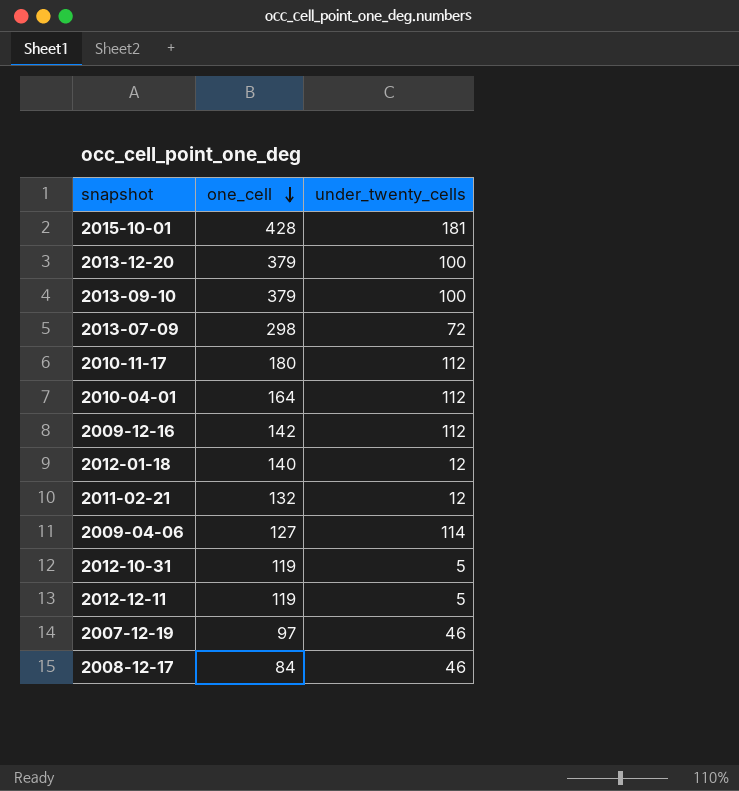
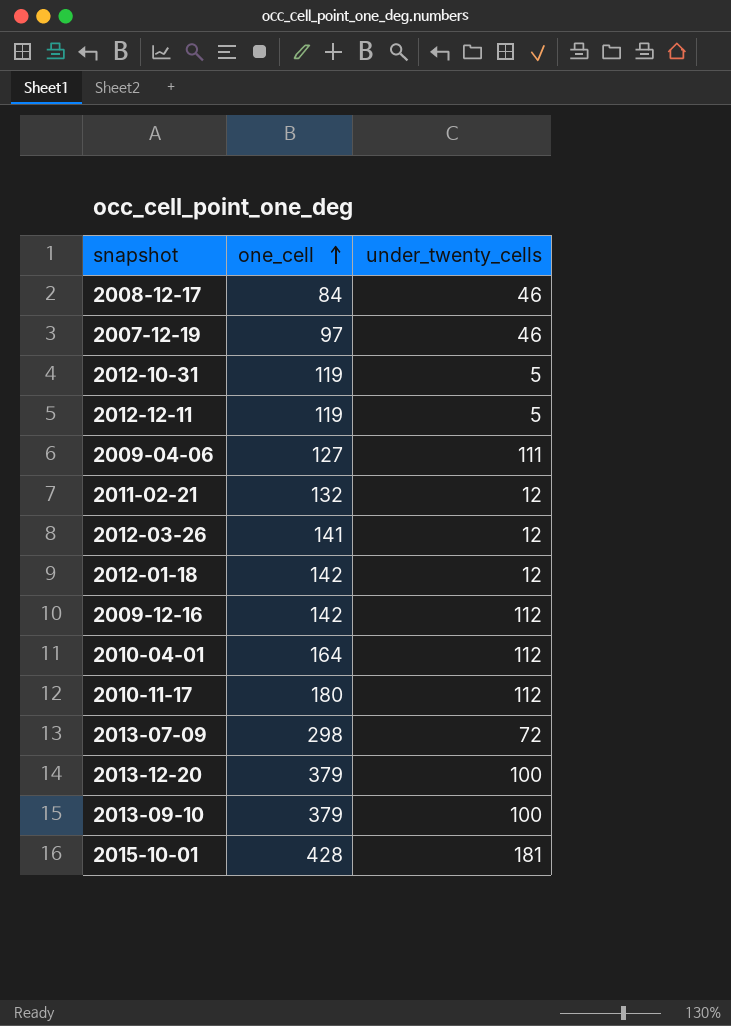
row order: one_cell descending -> one_cell ascending
2009-04-06 | under_twenty_cells: 114 -> 111
row 2012-03-26: none -> 141 | 12
2012-01-18 | one_cell: 140 -> 142

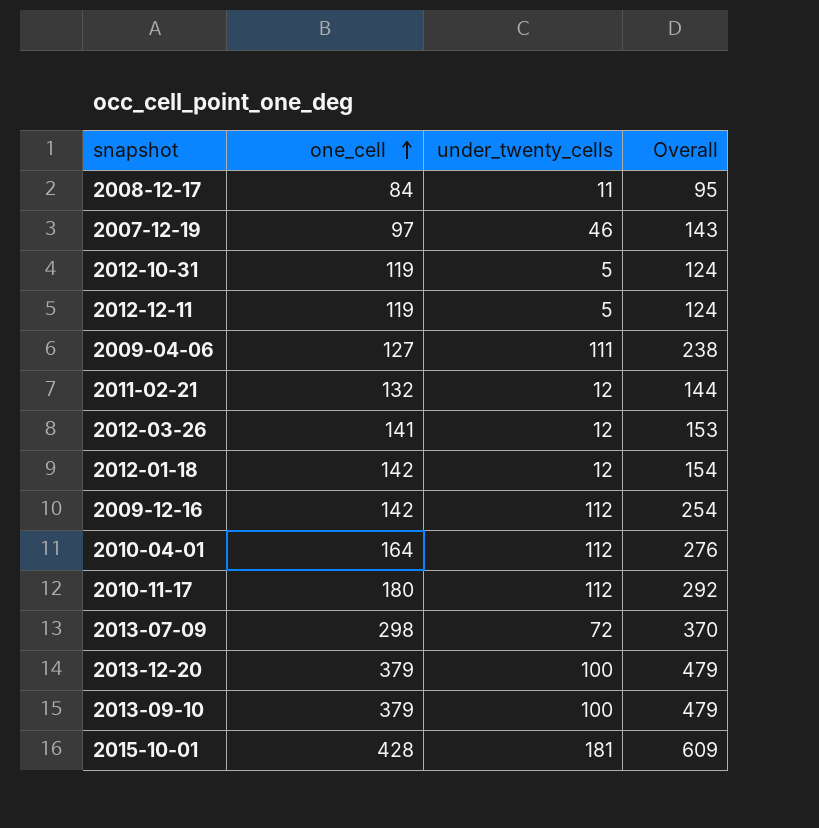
column Overall | formula: none -> [one_cell] + [under_twenty_cells]
2008-12-17 | under_twenty_cells: 46 -> 11

